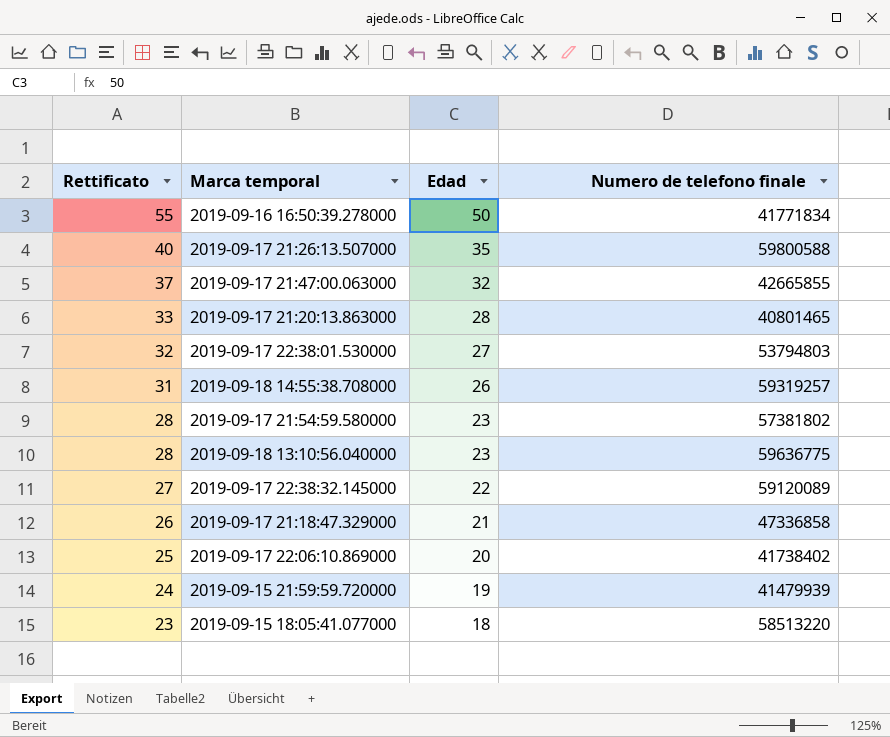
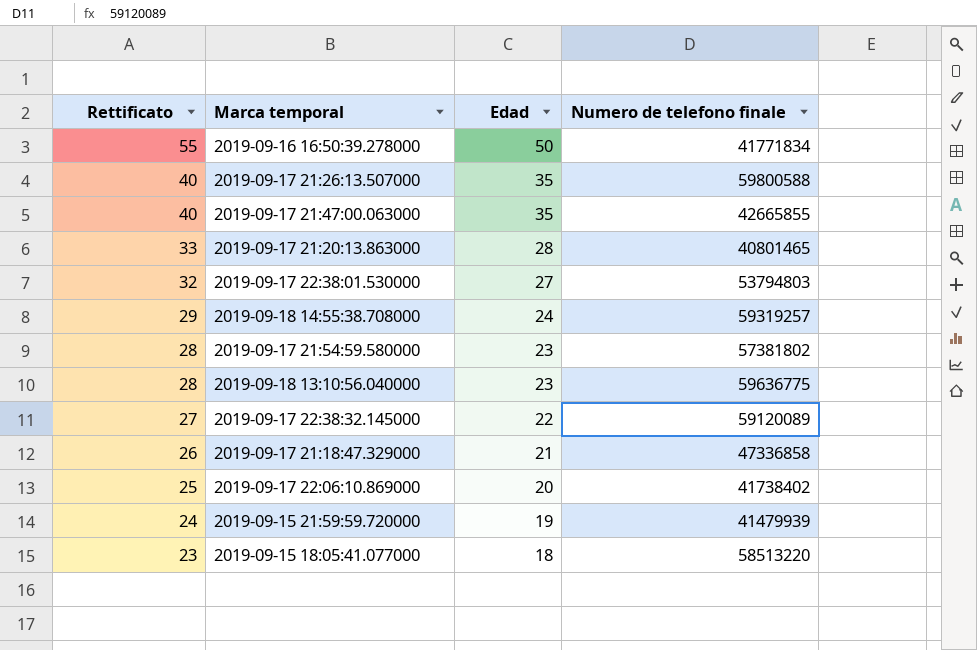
2019-09-17 21:47:00.063000 | Rettificato: 37 -> 40
2019-09-17 21:47:00.063000 | Edad: 32 -> 35
2019-09-18 14:55:38.708000 | Rettificato: 31 -> 29
2019-09-18 14:55:38.708000 | Edad: 26 -> 24

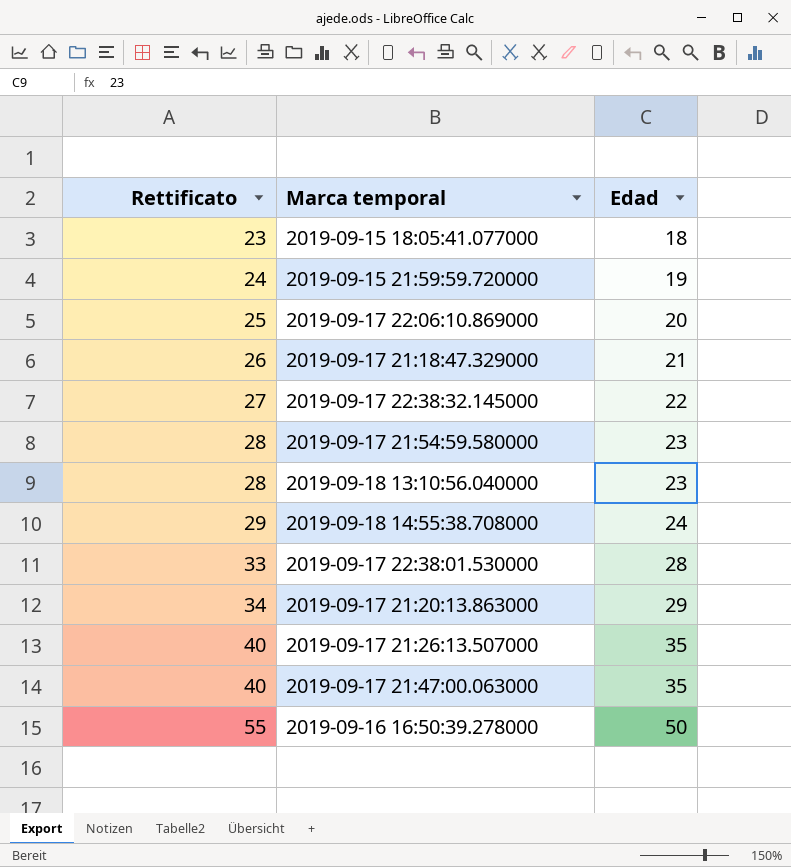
row order: Rettificato descending -> Rettificato ascending
column Numero de telefono finale | position: 4 -> none
2019-09-17 22:38:01.530000 | Rettificato: 32 -> 33
2019-09-17 22:38:01.530000 | Edad: 27 -> 28
2019-09-17 21:20:13.863000 | Rettificato: 33 -> 34
2019-09-17 21:20:13.863000 | Edad: 28 -> 29

